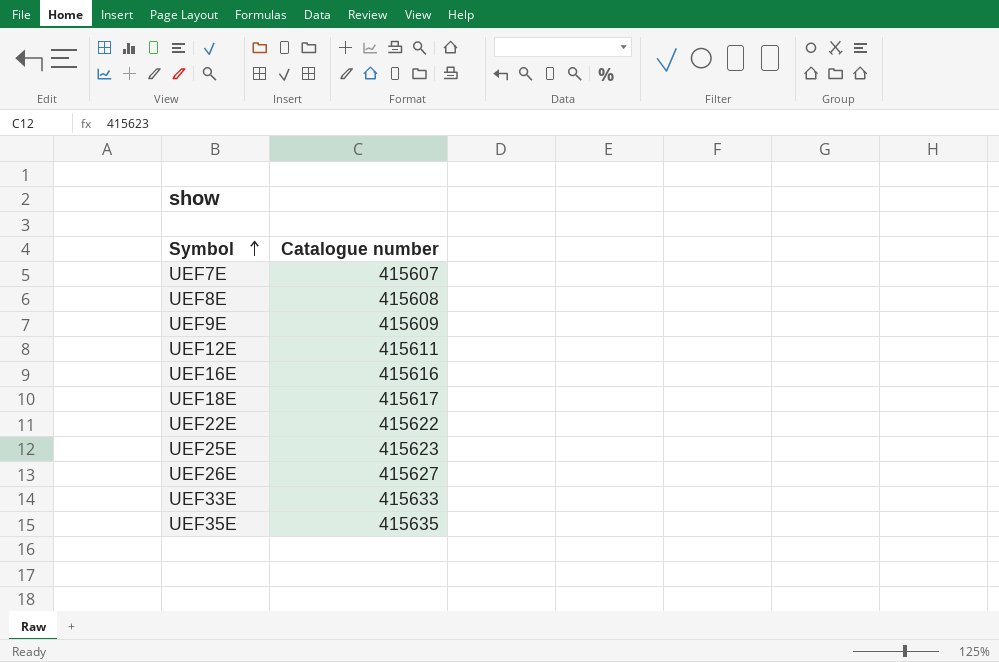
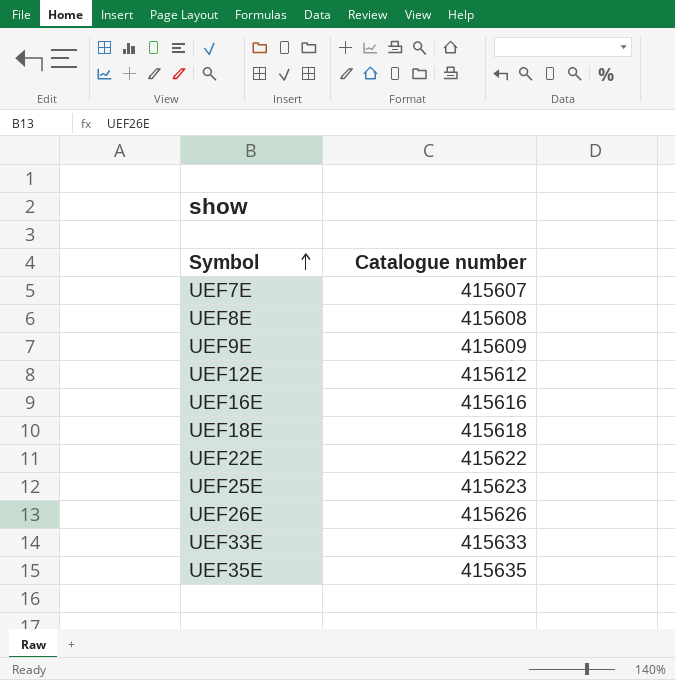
UEF12E | Catalogue number: 415611 -> 415612
UEF18E | Catalogue number: 415617 -> 415618
UEF26E | Catalogue number: 415627 -> 415626

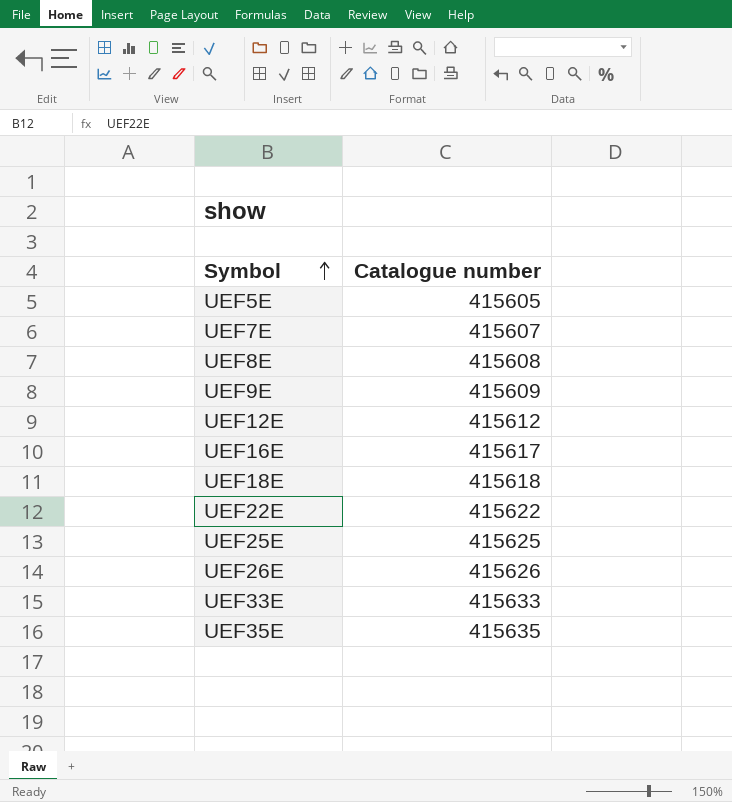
row UEF5E: none -> 415605
UEF16E | Catalogue number: 415616 -> 415617
UEF25E | Catalogue number: 415623 -> 415625

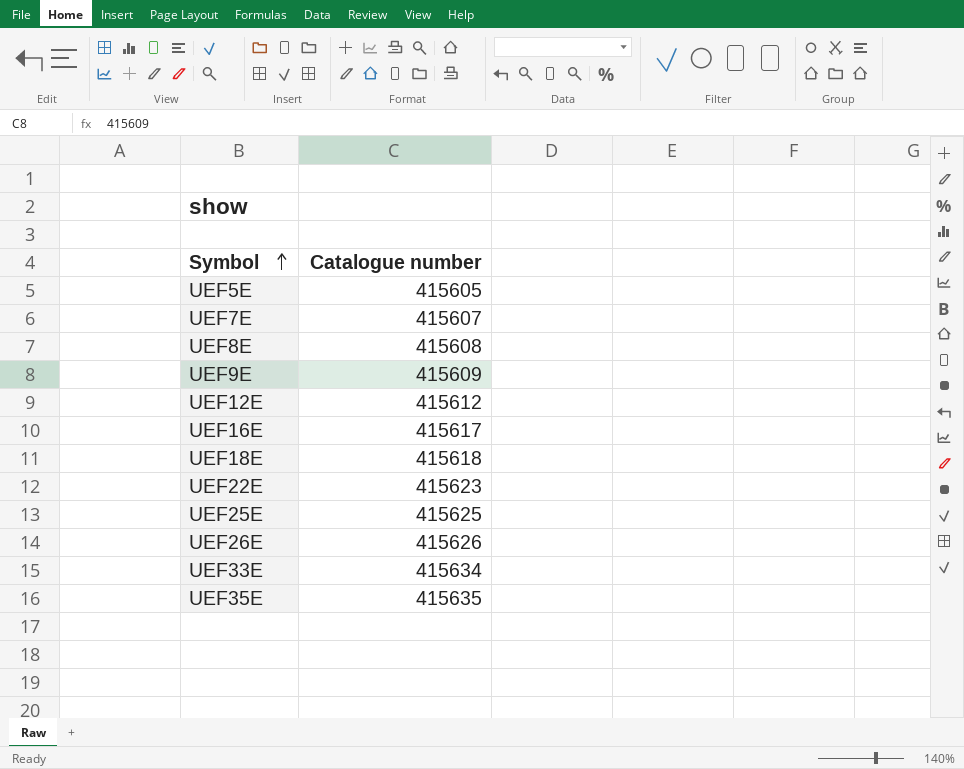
UEF22E | Catalogue number: 415622 -> 415623
UEF33E | Catalogue number: 415633 -> 415634

